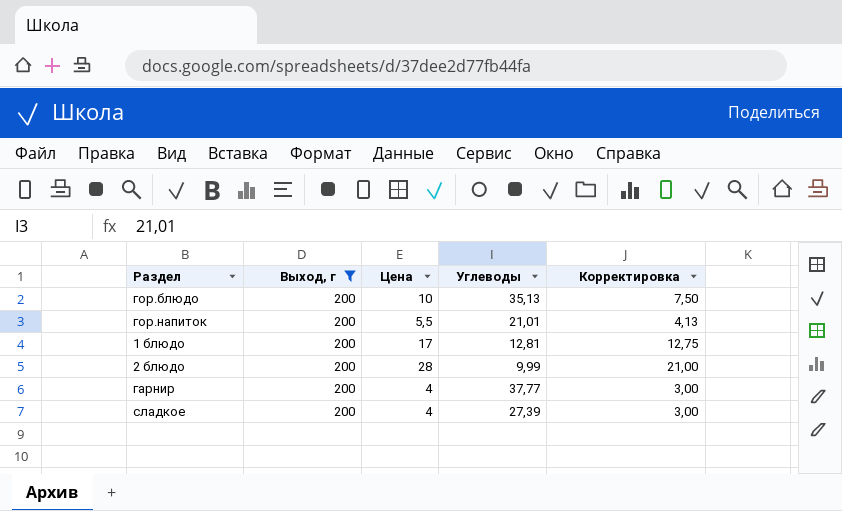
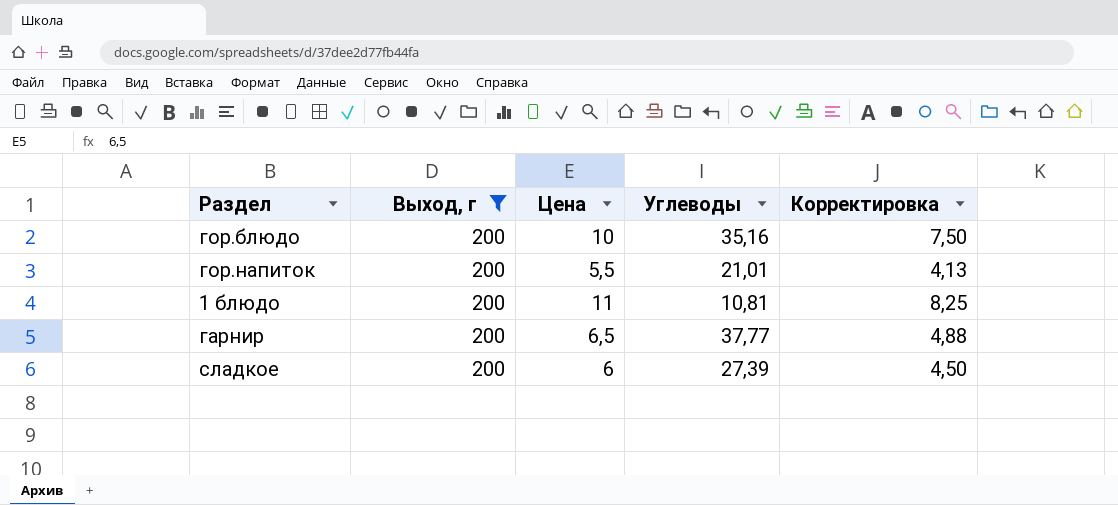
row 2 блюдо: 200 | 28 | 9,99 | 21,00 -> none
гор.блюдо | Углеводы: 35,13 -> 35,16
1 блюдо | Цена: 17 -> 11
1 блюдо | Углеводы: 12,81 -> 10,81
1 блюдо | Корректировка: 12,75 -> 8,25
гарнир | Цена: 4 -> 6,5
гарнир | Корректировка: 3,00 -> 4,88
сладкое | Цена: 4 -> 6
сладкое | Корректировка: 3,00 -> 4,50

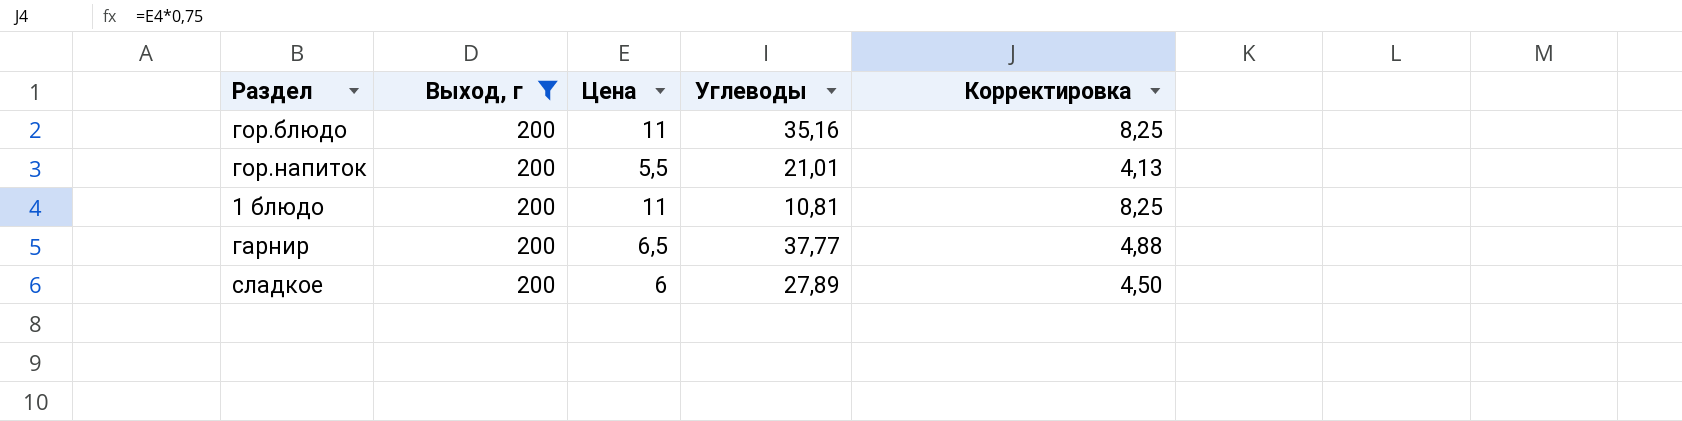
гор.блюдо | Цена: 10 -> 11
гор.блюдо | Корректировка: 7,50 -> 8,25
сладкое | Углеводы: 27,39 -> 27,89

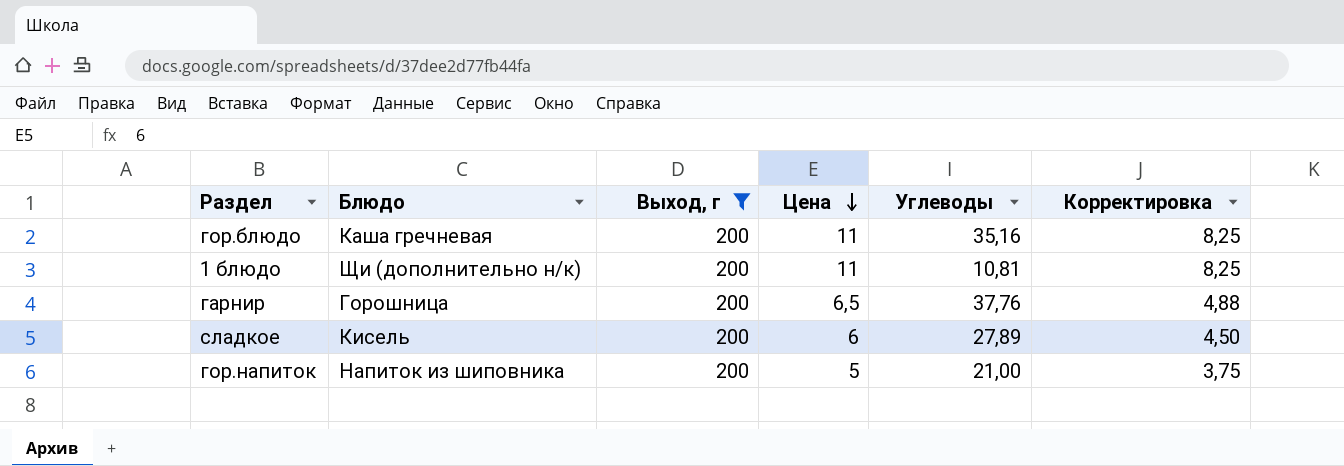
row order: none -> Цена descending
column Блюдо | position: none -> 2
гарнир | Углеводы: 37,77 -> 37,76
гор.напиток | Цена: 5,5 -> 5
гор.напиток | Углеводы: 21,01 -> 21,00
гор.напиток | Корректировка: 4,13 -> 3,75

